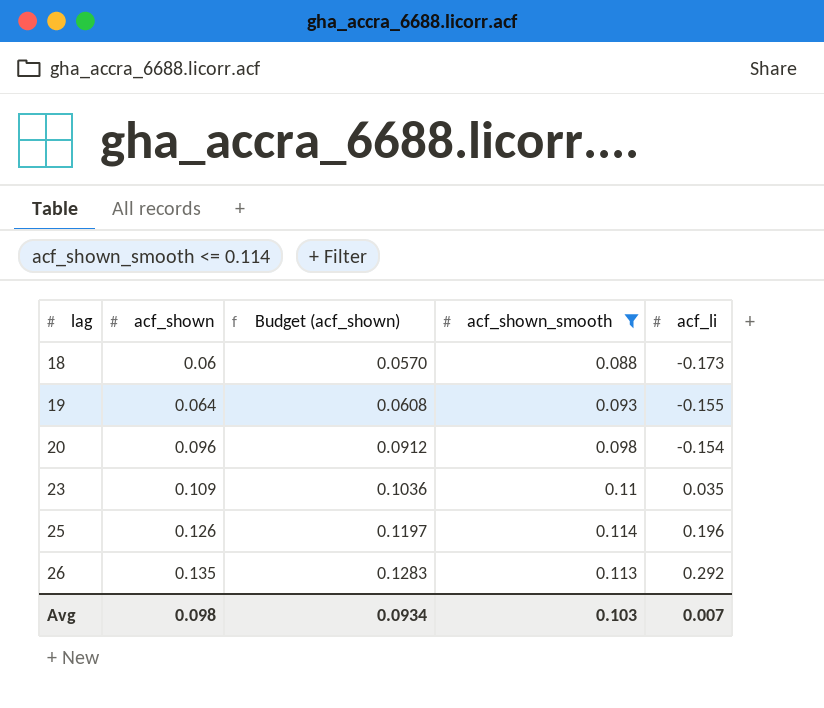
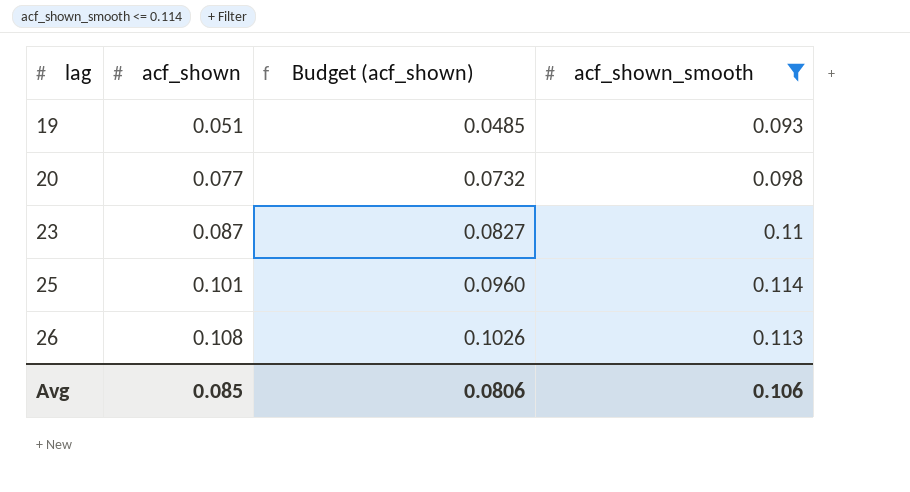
column acf_li | position: 5 -> none
row 18: 0.06 | 0.0570 | 0.088 | -0.173 -> none
19 | acf_shown: 0.064 -> 0.051
19 | Budget (acf_shown): 0.0608 -> 0.0485
20 | acf_shown: 0.096 -> 0.077
20 | Budget (acf_shown): 0.0912 -> 0.0732
23 | acf_shown: 0.109 -> 0.087
23 | Budget (acf_shown): 0.1036 -> 0.0827
25 | acf_shown: 0.126 -> 0.101
25 | Budget (acf_shown): 0.1197 -> 0.0960
26 | acf_shown: 0.135 -> 0.108
26 | Budget (acf_shown): 0.1283 -> 0.1026
Avg | acf_shown: 0.098 -> 0.085
Avg | Budget (acf_shown): 0.0934 -> 0.0806
Avg | acf_shown_smooth: 0.103 -> 0.106

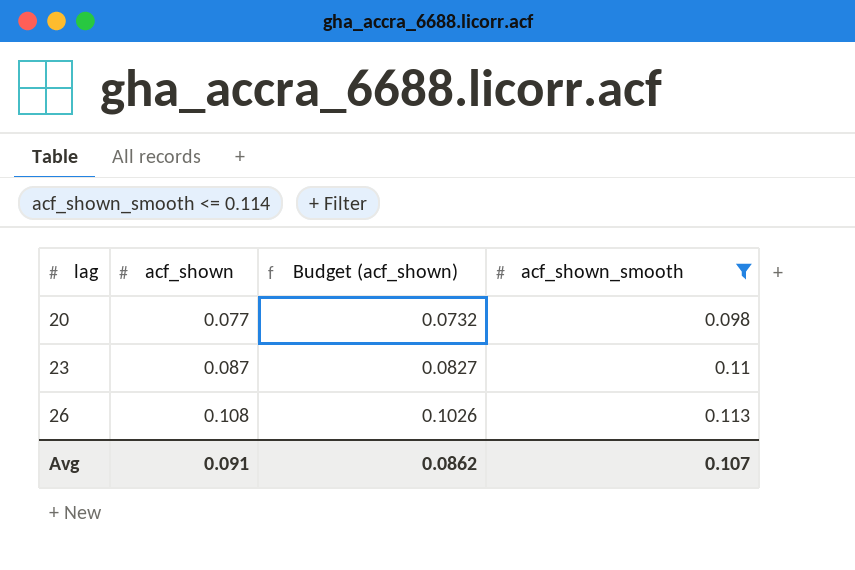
row 19: 0.051 | 0.0485 | 0.093 -> none
row 25: 0.101 | 0.0960 | 0.114 -> none
Avg | acf_shown: 0.085 -> 0.091
Avg | Budget (acf_shown): 0.0806 -> 0.0862
Avg | acf_shown_smooth: 0.106 -> 0.107

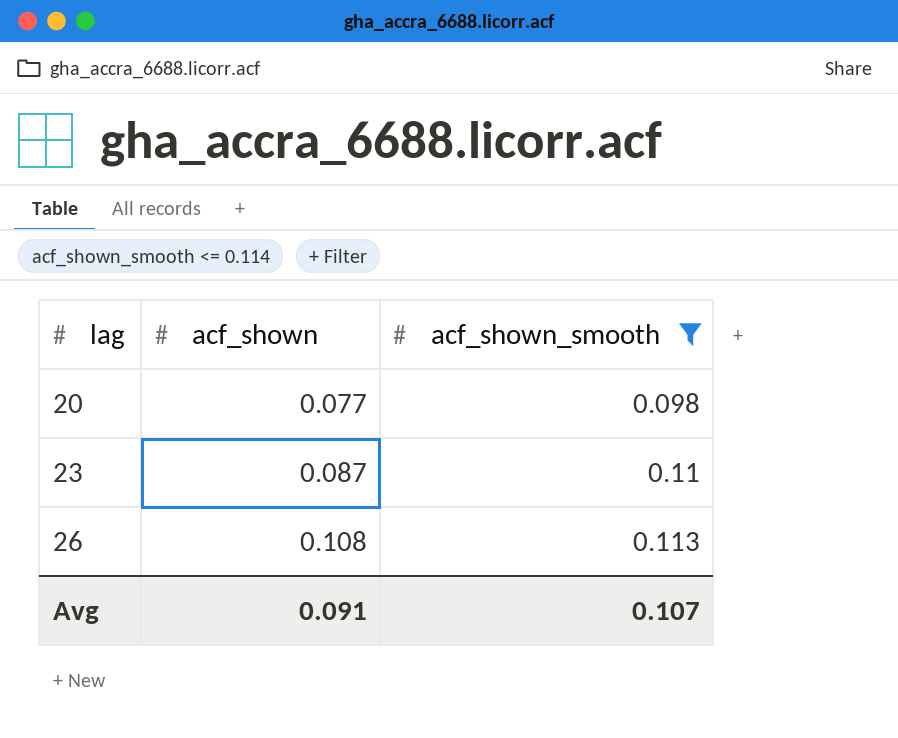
column Budget (acf_shown) | formula: [acf_shown] * 0.95 -> none

